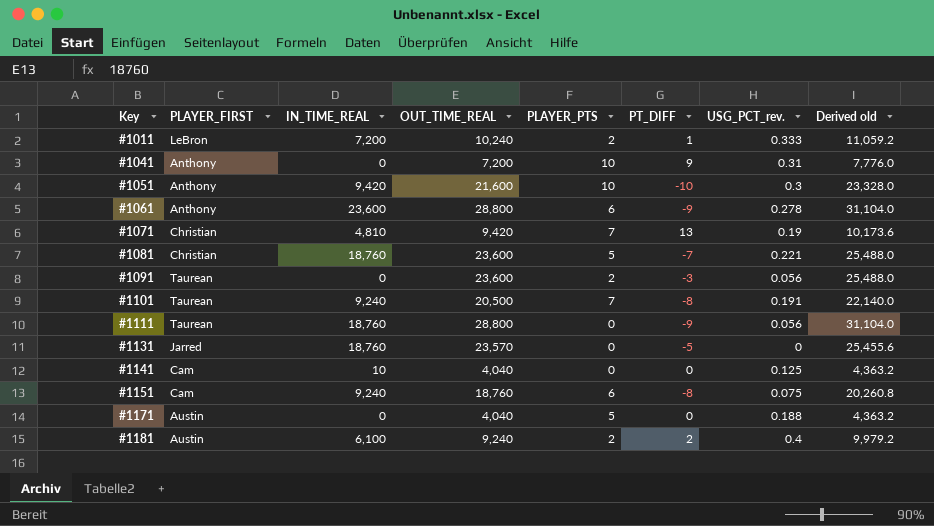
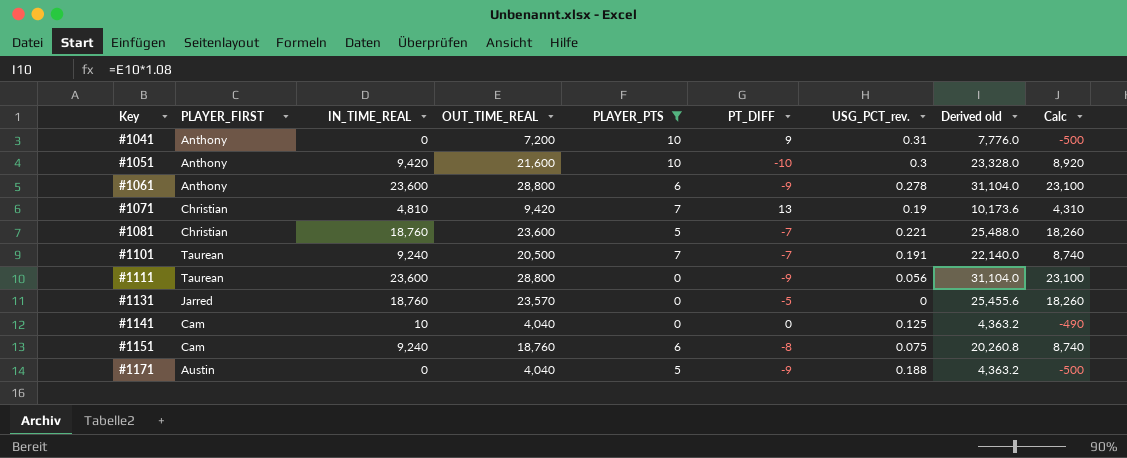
filter: none -> PLAYER_PTS != 2
column Calc | formula: none -> [IN_TIME_REAL] - 500
#1101 | PT_DIFF: -8 -> -7
#1111 | IN_TIME_REAL: 18,760 -> 23,600
#1171 | PT_DIFF: 0 -> -9

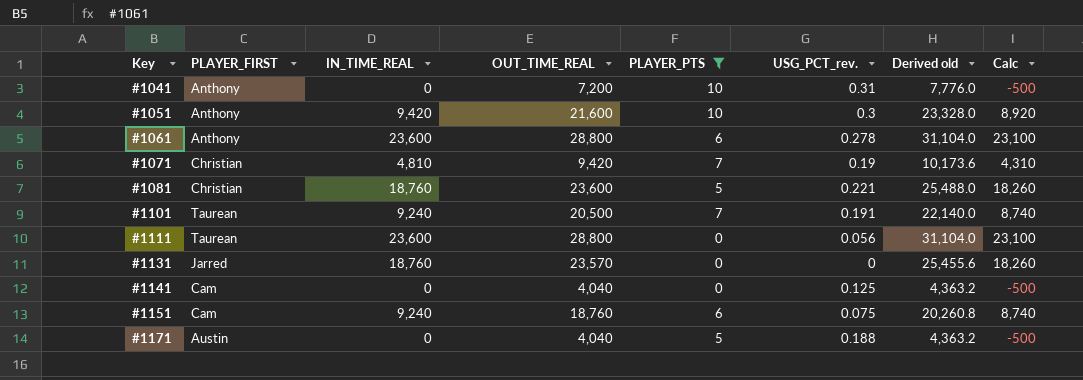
column PT_DIFF | position: 6 -> none
#1141 | IN_TIME_REAL: 10 -> 0
#1141 | Calc: -490 -> -500

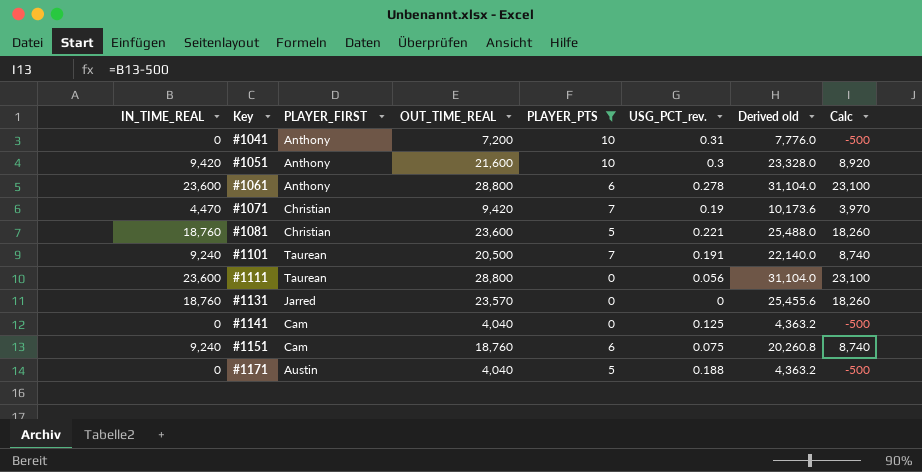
column IN_TIME_REAL | position: 3 -> 1
#1071 | IN_TIME_REAL: 4,810 -> 4,470
#1071 | Calc: 4,310 -> 3,970

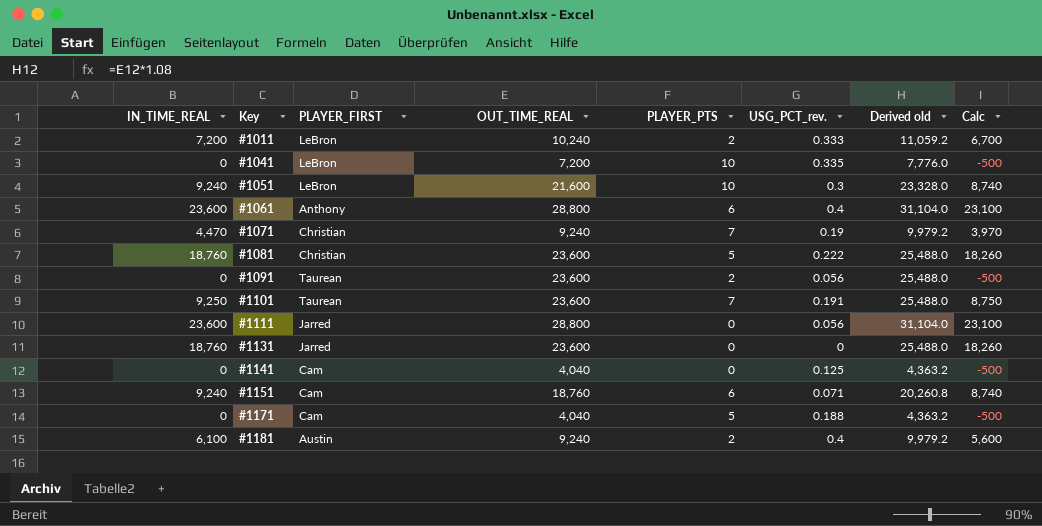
filter: PLAYER_PTS != 2 -> none
#1041 | PLAYER_FIRST: Anthony -> LeBron
#1041 | USG_PCT_rev.: 0.31 -> 0.335
#1051 | IN_TIME_REAL: 9,420 -> 9,240
#1051 | PLAYER_FIRST: Anthony -> LeBron
#1051 | Calc: 8,920 -> 8,740
#1061 | USG_PCT_rev.: 0.278 -> 0.4
#1071 | OUT_TIME_REAL: 9,420 -> 9,240
#1071 | Derived old: 10,173.6 -> 9,979.2
#1081 | USG_PCT_rev.: 0.221 -> 0.222
#1101 | IN_TIME_REAL: 9,240 -> 9,250
#1101 | OUT_TIME_REAL: 20,500 -> 23,600
#1101 | Derived old: 22,140.0 -> 25,488.0
#1101 | Calc: 8,740 -> 8,750
#1111 | PLAYER_FIRST: Taurean -> Jarred
#1131 | OUT_TIME_REAL: 23,570 -> 23,600
#1131 | Derived old: 25,455.6 -> 25,488.0
#1151 | USG_PCT_rev.: 0.075 -> 0.071
#1171 | PLAYER_FIRST: Austin -> Cam

